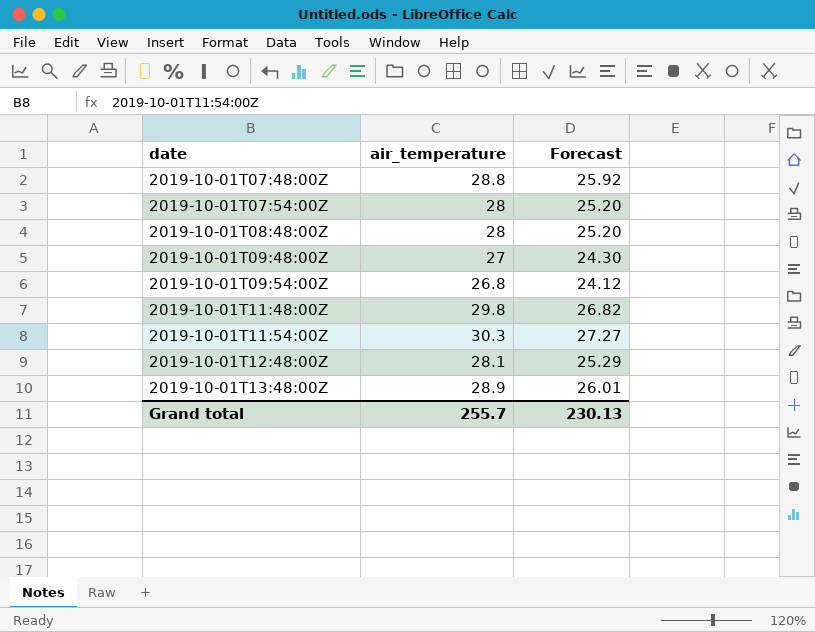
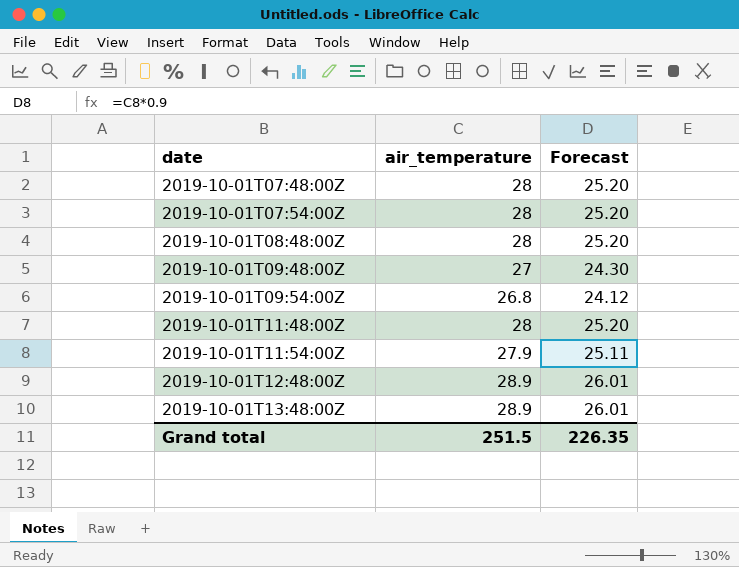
2019-10-01T07:48:00Z | air_temperature: 28.8 -> 28
2019-10-01T07:48:00Z | Forecast: 25.92 -> 25.20
2019-10-01T11:48:00Z | air_temperature: 29.8 -> 28
2019-10-01T11:48:00Z | Forecast: 26.82 -> 25.20
2019-10-01T11:54:00Z | air_temperature: 30.3 -> 27.9
2019-10-01T11:54:00Z | Forecast: 27.27 -> 25.11
2019-10-01T12:48:00Z | air_temperature: 28.1 -> 28.9
2019-10-01T12:48:00Z | Forecast: 25.29 -> 26.01
Grand total | air_temperature: 255.7 -> 251.5
Grand total | Forecast: 230.13 -> 226.35

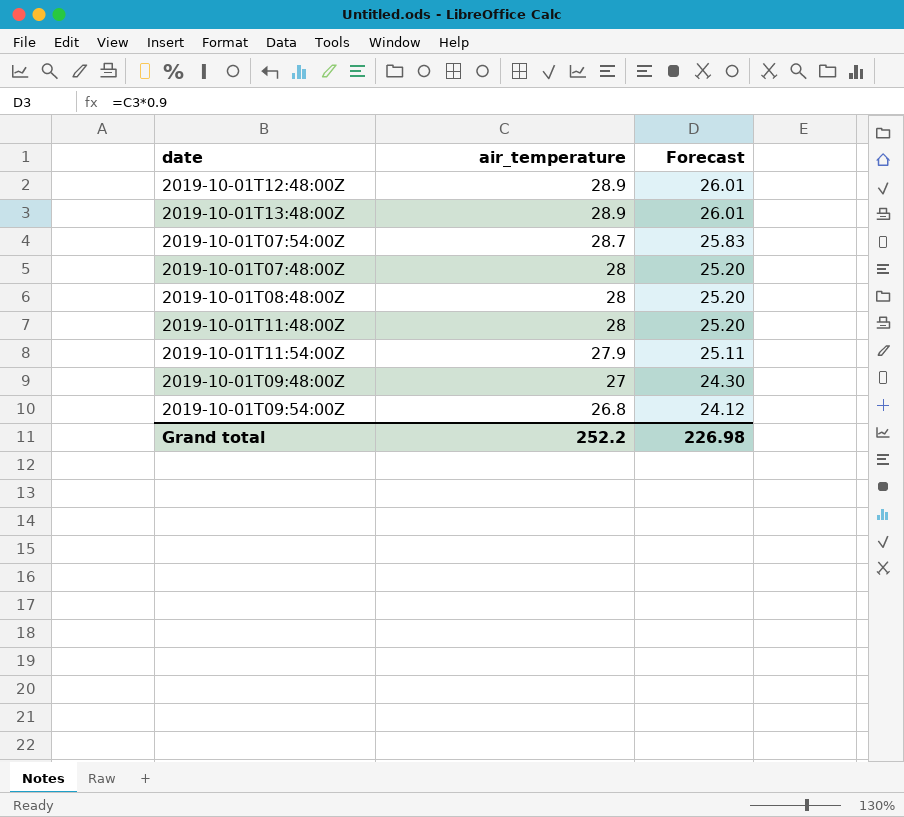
row order: date ascending -> air_temperature descending
2019-10-01T07:54:00Z | air_temperature: 28 -> 28.7
2019-10-01T07:54:00Z | Forecast: 25.20 -> 25.83
Grand total | air_temperature: 251.5 -> 252.2
Grand total | Forecast: 226.35 -> 226.98

